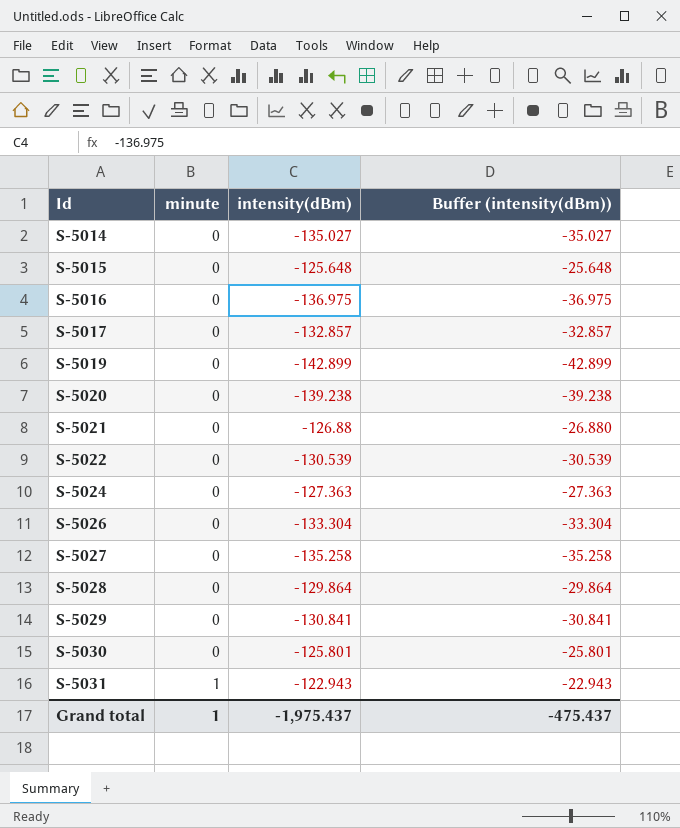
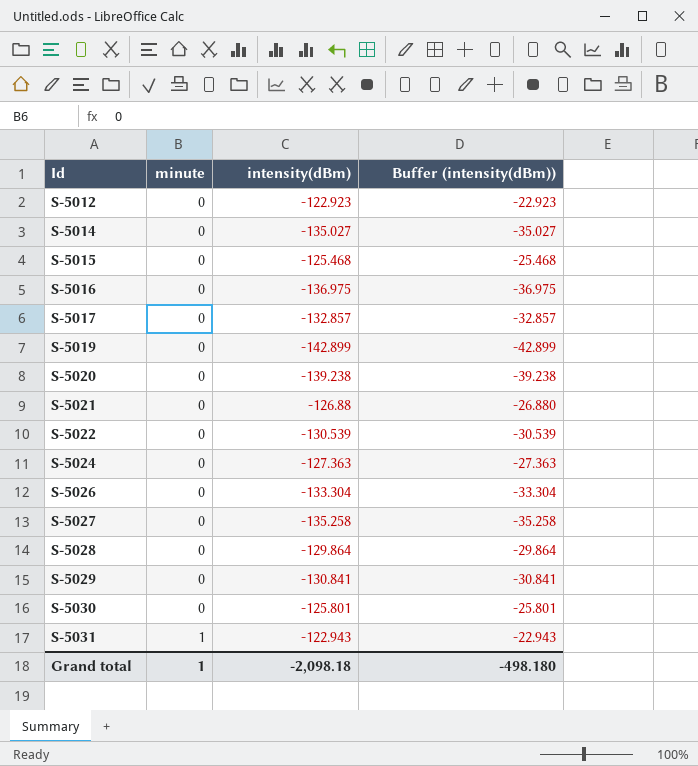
row S-5012: none -> 0 | -122.923 | -22.923
S-5015 | intensity(dBm): -125.648 -> -125.468
S-5015 | Buffer (intensity(dBm)): -25.648 -> -25.468
Grand total | intensity(dBm): -1,975.437 -> -2,098.18
Grand total | Buffer (intensity(dBm)): -475.437 -> -498.180

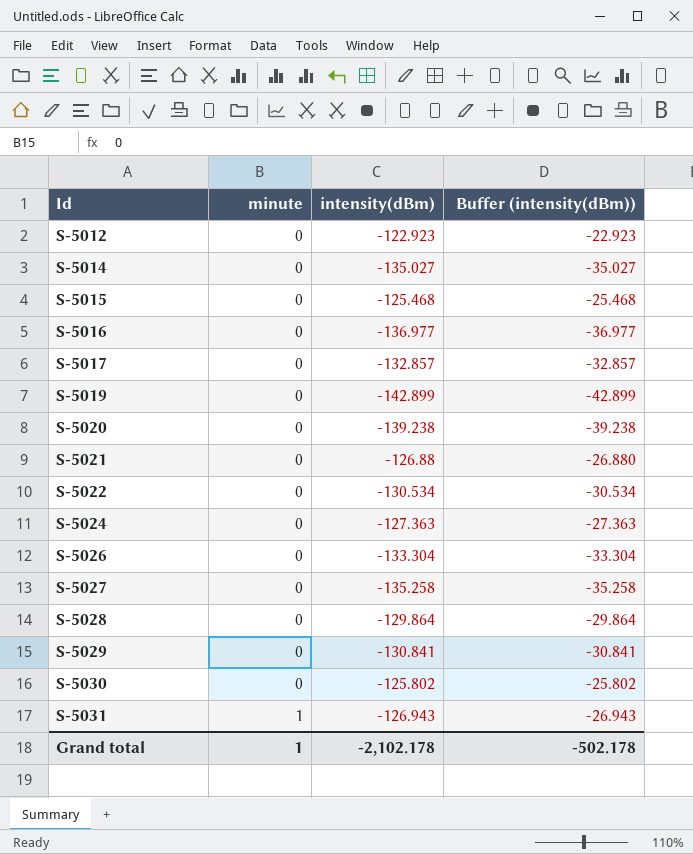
S-5016 | intensity(dBm): -136.975 -> -136.977
S-5016 | Buffer (intensity(dBm)): -36.975 -> -36.977
S-5022 | intensity(dBm): -130.539 -> -130.534
S-5022 | Buffer (intensity(dBm)): -30.539 -> -30.534
S-5030 | intensity(dBm): -125.801 -> -125.802
S-5030 | Buffer (intensity(dBm)): -25.801 -> -25.802
S-5031 | intensity(dBm): -122.943 -> -126.943
S-5031 | Buffer (intensity(dBm)): -22.943 -> -26.943
Grand total | intensity(dBm): -2,098.18 -> -2,102.178
Grand total | Buffer (intensity(dBm)): -498.180 -> -502.178

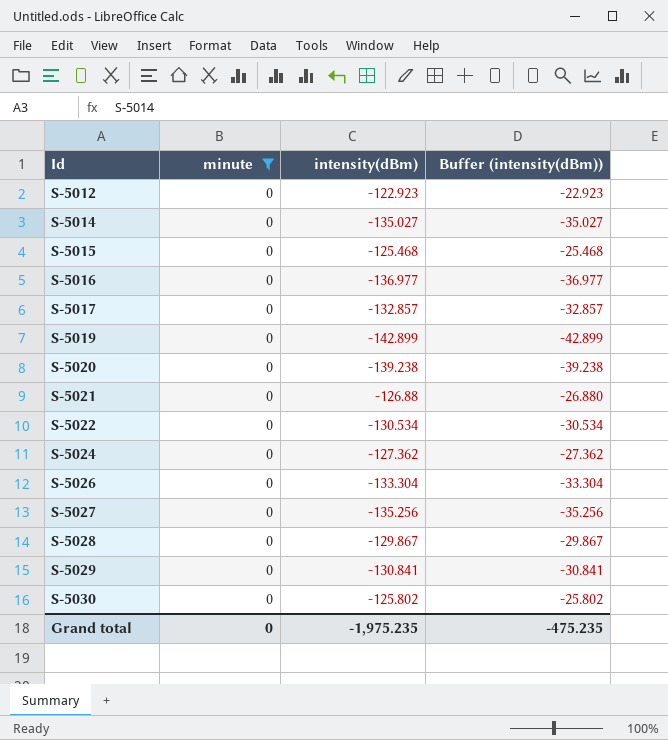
filter: none -> minute = 0
S-5024 | intensity(dBm): -127.363 -> -127.362
S-5024 | Buffer (intensity(dBm)): -27.363 -> -27.362
S-5027 | intensity(dBm): -135.258 -> -135.256
S-5027 | Buffer (intensity(dBm)): -35.258 -> -35.256
S-5028 | intensity(dBm): -129.864 -> -129.867
S-5028 | Buffer (intensity(dBm)): -29.864 -> -29.867
Grand total | minute: 1 -> 0
Grand total | intensity(dBm): -2,102.178 -> -1,975.235
Grand total | Buffer (intensity(dBm)): -502.178 -> -475.235

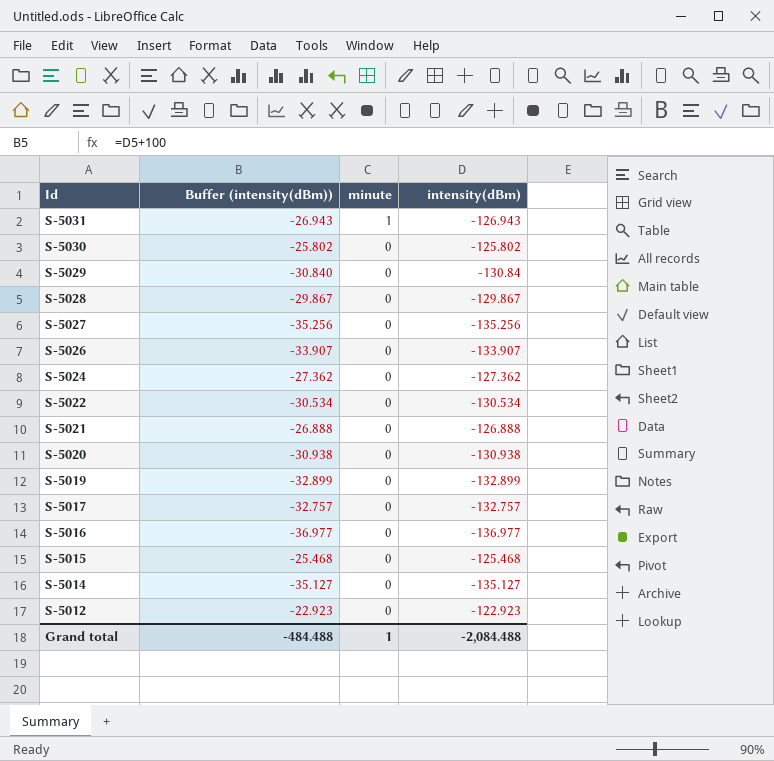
filter: minute = 0 -> none
row order: Id ascending -> Id descending
column Buffer (intensity(dBm)) | position: 4 -> 2
S-5029 | Buffer (intensity(dBm)): -30.841 -> -30.840
S-5029 | intensity(dBm): -130.841 -> -130.84
S-5026 | Buffer (intensity(dBm)): -33.304 -> -33.907
S-5026 | intensity(dBm): -133.304 -> -133.907
S-5021 | Buffer (intensity(dBm)): -26.880 -> -26.888
S-5021 | intensity(dBm): -126.88 -> -126.888
S-5020 | Buffer (intensity(dBm)): -39.238 -> -30.938
S-5020 | intensity(dBm): -139.238 -> -130.938
S-5019 | Buffer (intensity(dBm)): -42.899 -> -32.899
S-5019 | intensity(dBm): -142.899 -> -132.899
S-5017 | Buffer (intensity(dBm)): -32.857 -> -32.757
S-5017 | intensity(dBm): -132.857 -> -132.757
S-5014 | Buffer (intensity(dBm)): -35.027 -> -35.127
S-5014 | intensity(dBm): -135.027 -> -135.127
Grand total | Buffer (intensity(dBm)): -475.235 -> -484.488
Grand total | minute: 0 -> 1
Grand total | intensity(dBm): -1,975.235 -> -2,084.488

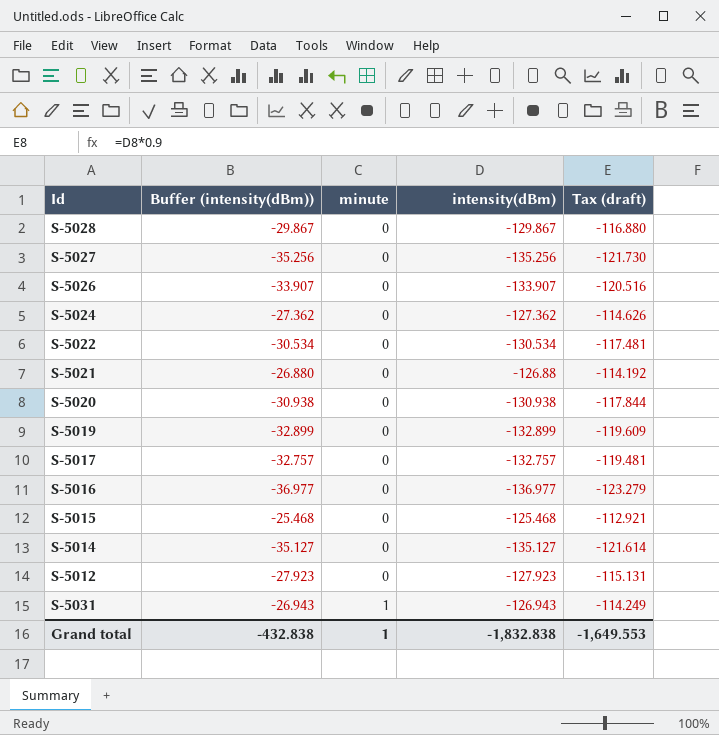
row order: Id descending -> minute ascending
column Tax (draft) | formula: none -> [intensity(dBm)] * 0.9
row S-5030: -25.802 | 0 | -125.802 -> none
row S-5029: -30.840 | 0 | -130.84 -> none
S-5021 | Buffer (intensity(dBm)): -26.888 -> -26.880
S-5021 | intensity(dBm): -126.888 -> -126.88
S-5012 | Buffer (intensity(dBm)): -22.923 -> -27.923
S-5012 | intensity(dBm): -122.923 -> -127.923
Grand total | Buffer (intensity(dBm)): -484.488 -> -432.838
Grand total | intensity(dBm): -2,084.488 -> -1,832.838

